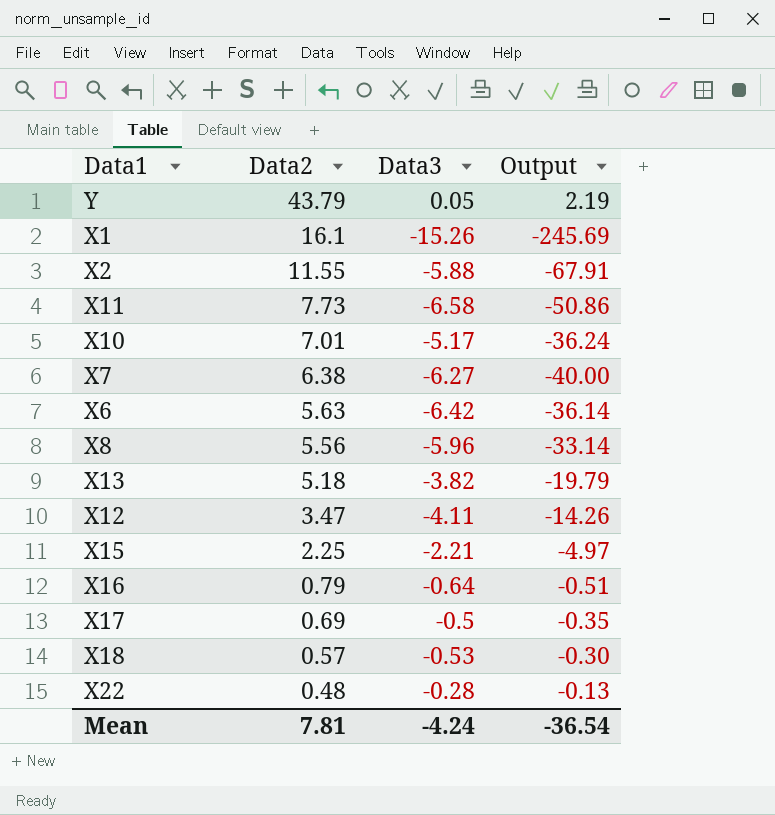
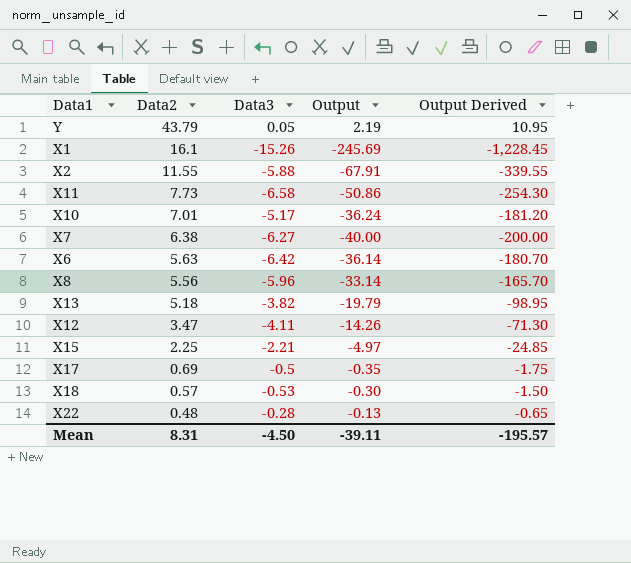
column Output Derived | formula: none -> [Output] * 5
row X16: 0.79 | -0.64 | -0.51 -> none
Mean | Data2: 7.81 -> 8.31
Mean | Data3: -4.24 -> -4.50
Mean | Output: -36.54 -> -39.11

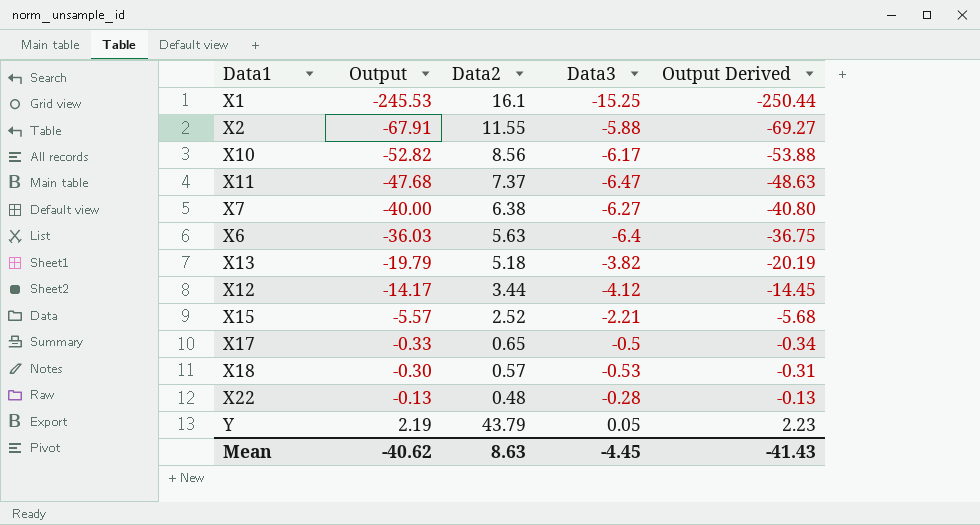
row order: Data2 descending -> Output ascending
column Output | position: 4 -> 2
column Output Derived | formula: [Output] * 5 -> [Output] * 1.02
row X8: 5.56 | -5.96 | -33.14 | -165.70 -> none
X1 | Output: -245.69 -> -245.53
X1 | Data3: -15.26 -> -15.25
X10 | Output: -36.24 -> -52.82
X10 | Data2: 7.01 -> 8.56
X10 | Data3: -5.17 -> -6.17
X11 | Output: -50.86 -> -47.68
X11 | Data2: 7.73 -> 7.37
X11 | Data3: -6.58 -> -6.47
X6 | Output: -36.14 -> -36.03
X6 | Data3: -6.42 -> -6.4
X12 | Output: -14.26 -> -14.17
X12 | Data2: 3.47 -> 3.44
X12 | Data3: -4.11 -> -4.12
X15 | Output: -4.97 -> -5.57
X15 | Data2: 2.25 -> 2.52
X17 | Output: -0.35 -> -0.33
X17 | Data2: 0.69 -> 0.65
Mean | Output: -39.11 -> -40.62
Mean | Data2: 8.31 -> 8.63
Mean | Data3: -4.50 -> -4.45
Mean | Output Derived: -195.57 -> -41.43

